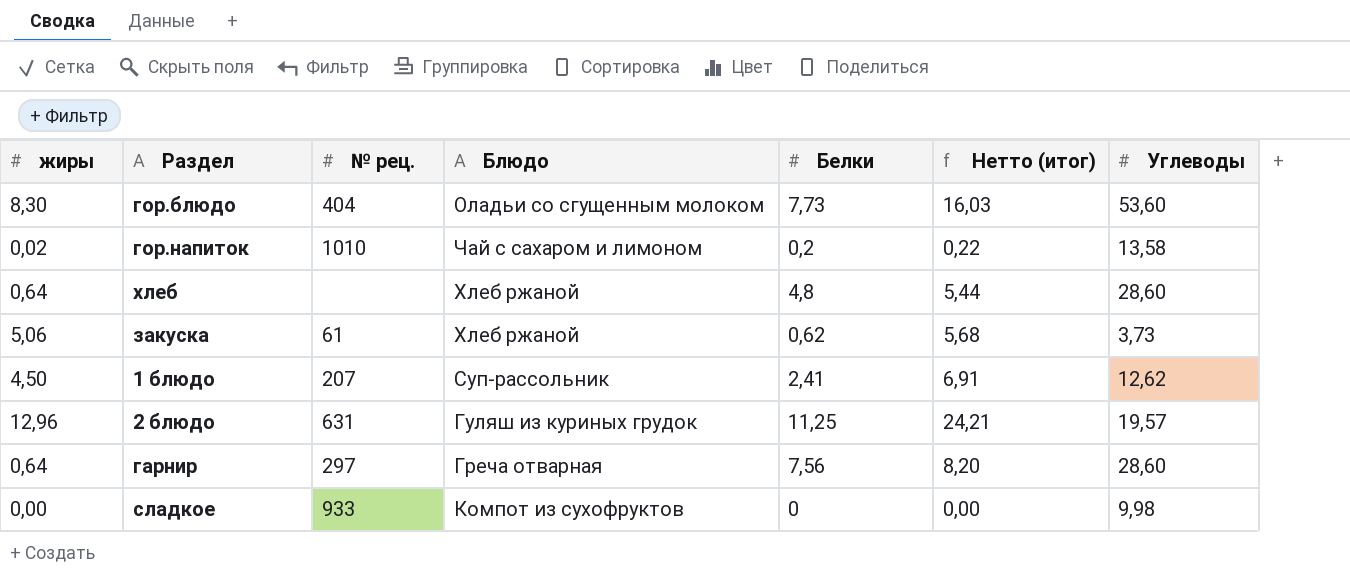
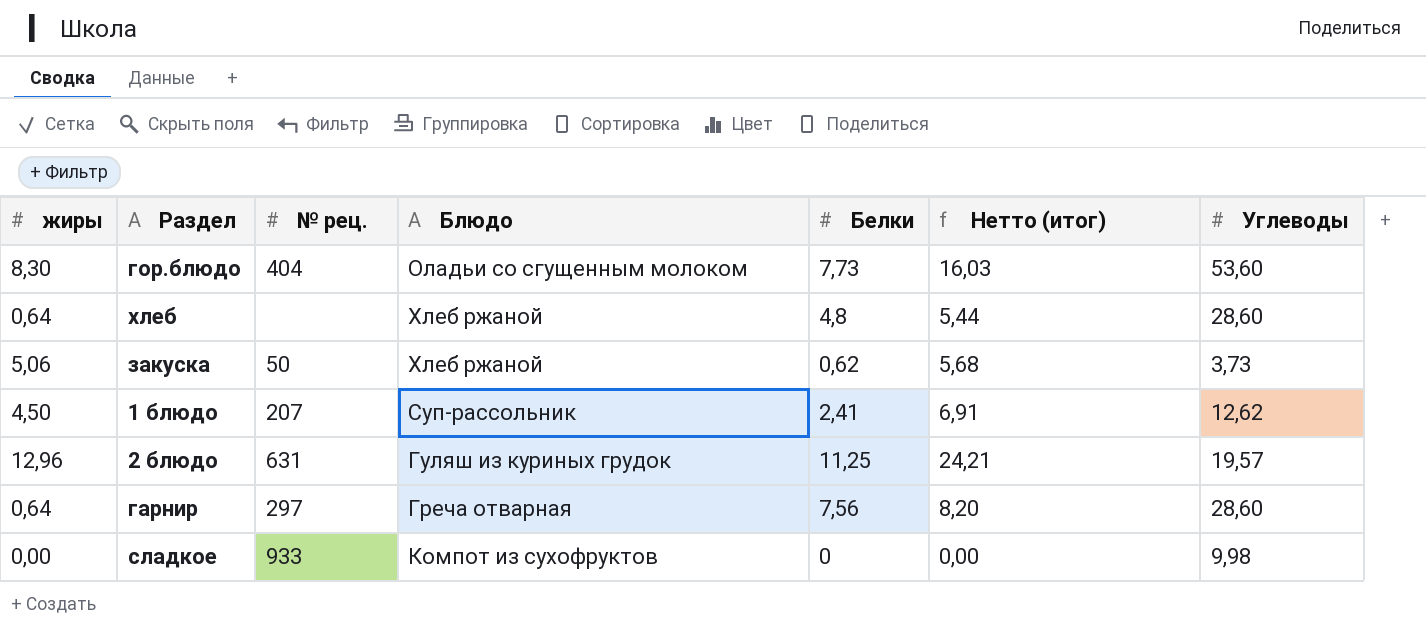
row гор.напиток: 0,02 | 1010 | Чай с сахаром и лимоном | 0,2 | 0,22 | 13,58 -> none
закуска | № рец.: 61 -> 50

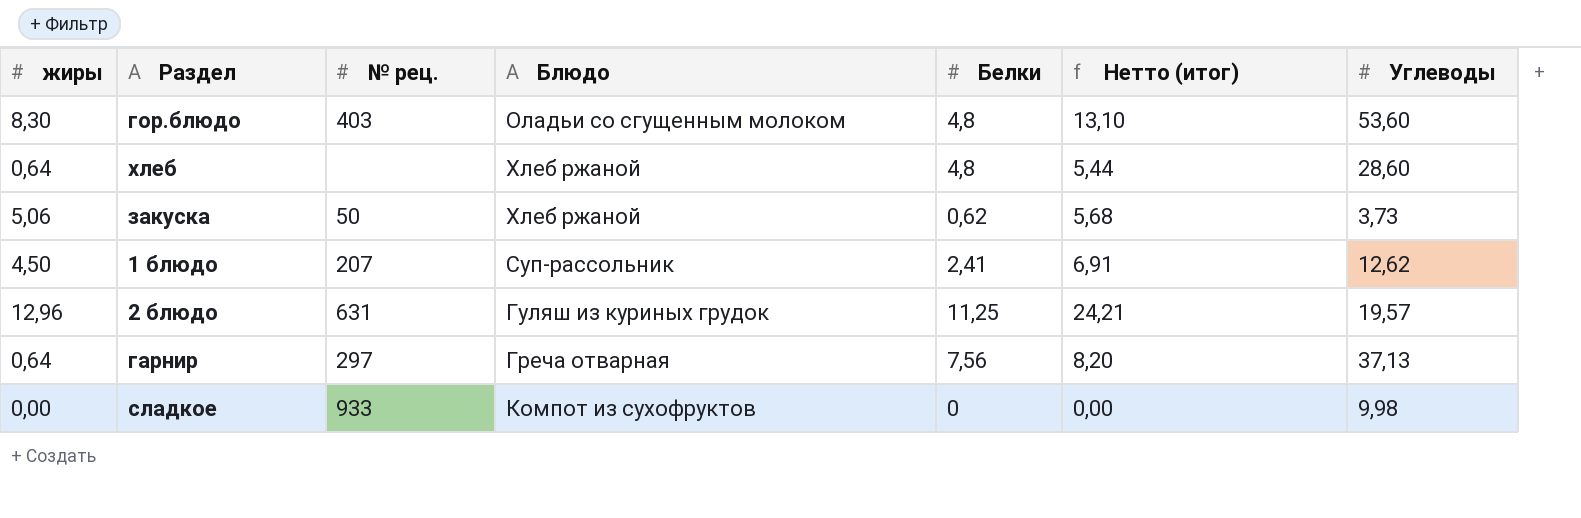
гор.блюдо | № рец.: 404 -> 403
гор.блюдо | Белки: 7,73 -> 4,8
гор.блюдо | Нетто (итог): 16,03 -> 13,10
гарнир | Углеводы: 28,60 -> 37,13

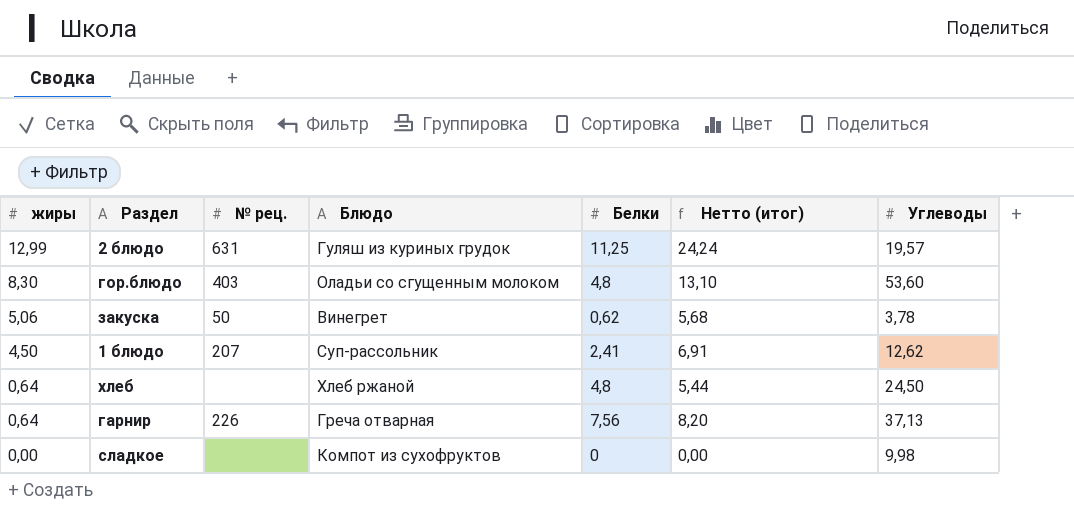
row order: none -> жиры descending
2 блюдо | жиры: 12,96 -> 12,99
2 блюдо | Нетто (итог): 24,21 -> 24,24
закуска | Блюдо: Хлеб ржаной -> Винегрет
закуска | Углеводы: 3,73 -> 3,78
хлеб | Углеводы: 28,60 -> 24,50
гарнир | № рец.: 297 -> 226
сладкое | № рец.: 933 -> none

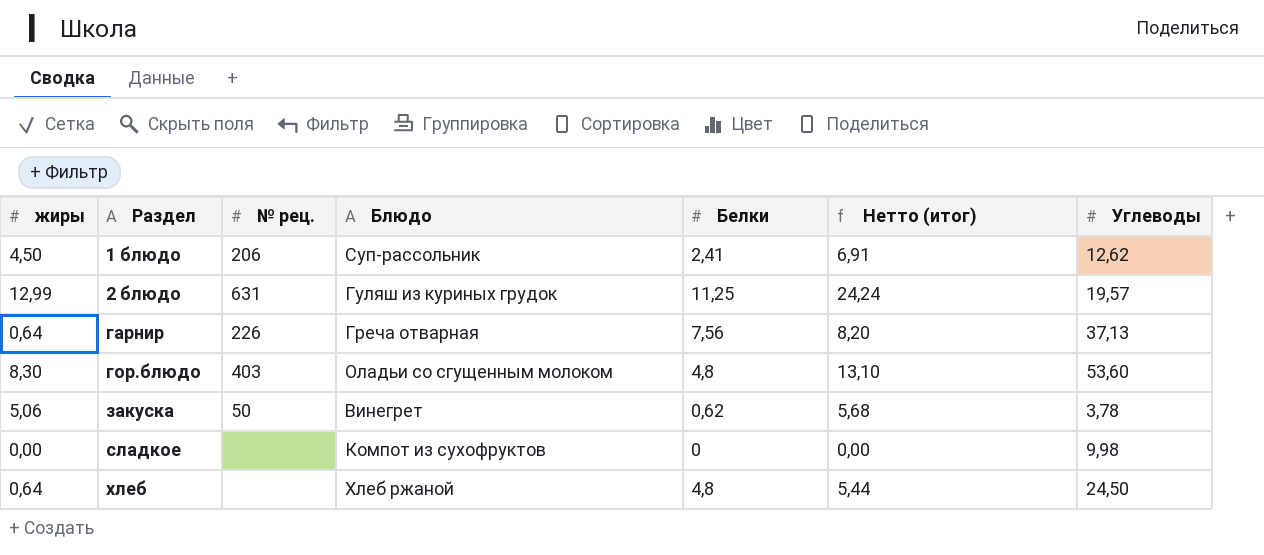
row order: жиры descending -> Раздел ascending
1 блюдо | № рец.: 207 -> 206

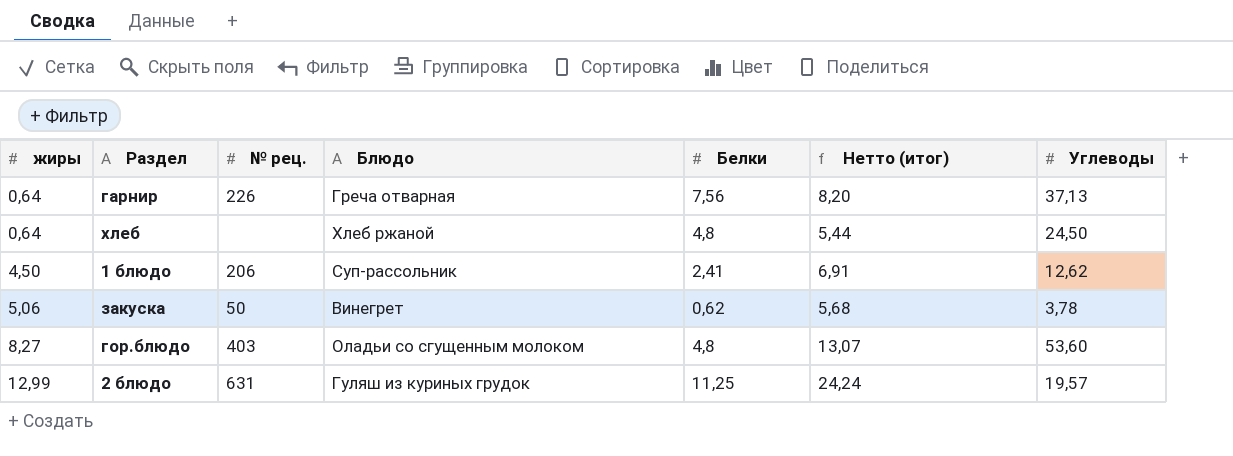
row order: Раздел ascending -> жиры ascending
row сладкое: 0,00 | none | Компот из сухофруктов | 0 | 0,00 | 9,98 -> none
гор.блюдо | жиры: 8,30 -> 8,27
гор.блюдо | Нетто (итог): 13,10 -> 13,07

